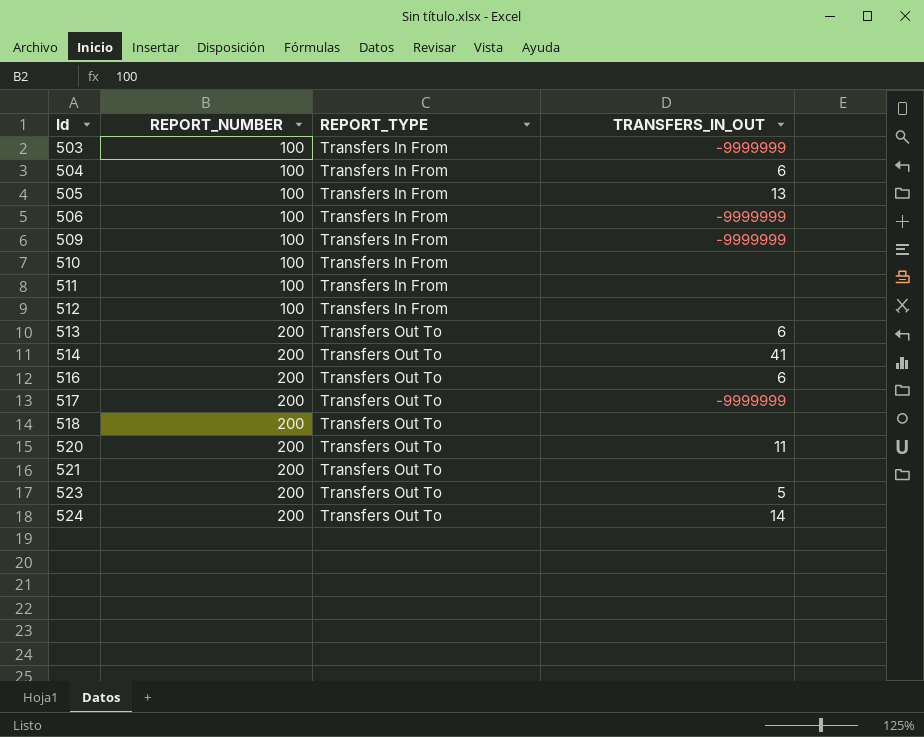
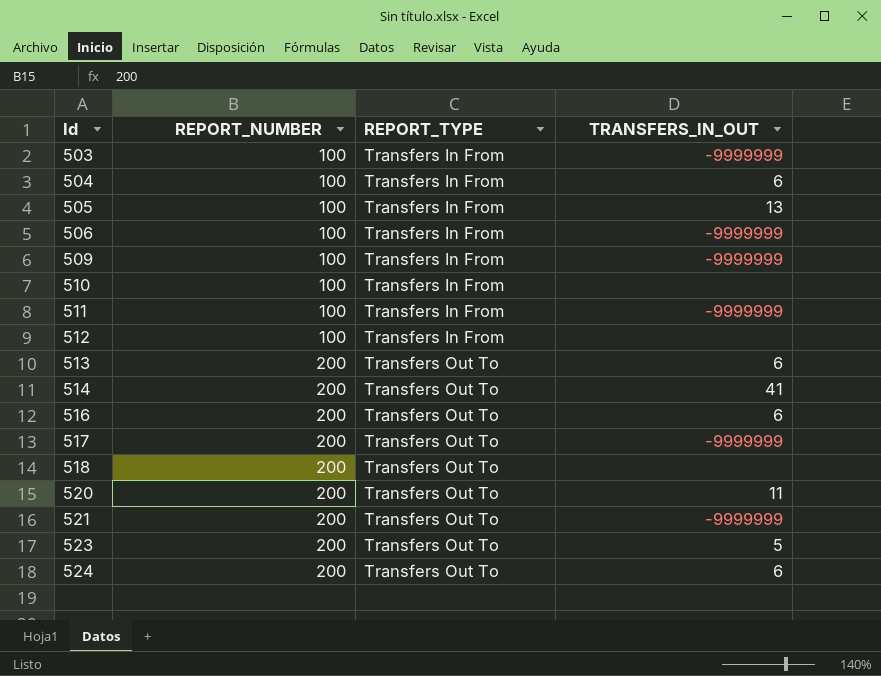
511 | TRANSFERS_IN_OUT: none -> -9999999
521 | TRANSFERS_IN_OUT: none -> -9999999
524 | TRANSFERS_IN_OUT: 14 -> 6

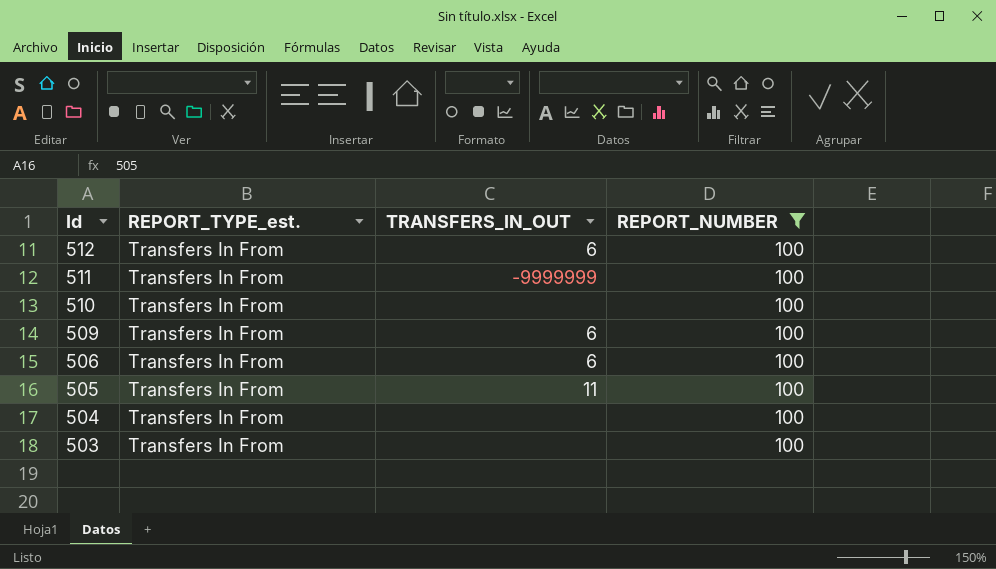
filter: none -> REPORT_NUMBER = 100
row order: Id ascending -> Id descending
column name: REPORT_TYPE -> REPORT_TYPE_est.
column REPORT_NUMBER | position: 2 -> 4
512 | TRANSFERS_IN_OUT: none -> 6
509 | TRANSFERS_IN_OUT: -9999999 -> 6
506 | TRANSFERS_IN_OUT: -9999999 -> 6
505 | TRANSFERS_IN_OUT: 13 -> 11
504 | TRANSFERS_IN_OUT: 6 -> none
503 | TRANSFERS_IN_OUT: -9999999 -> none

